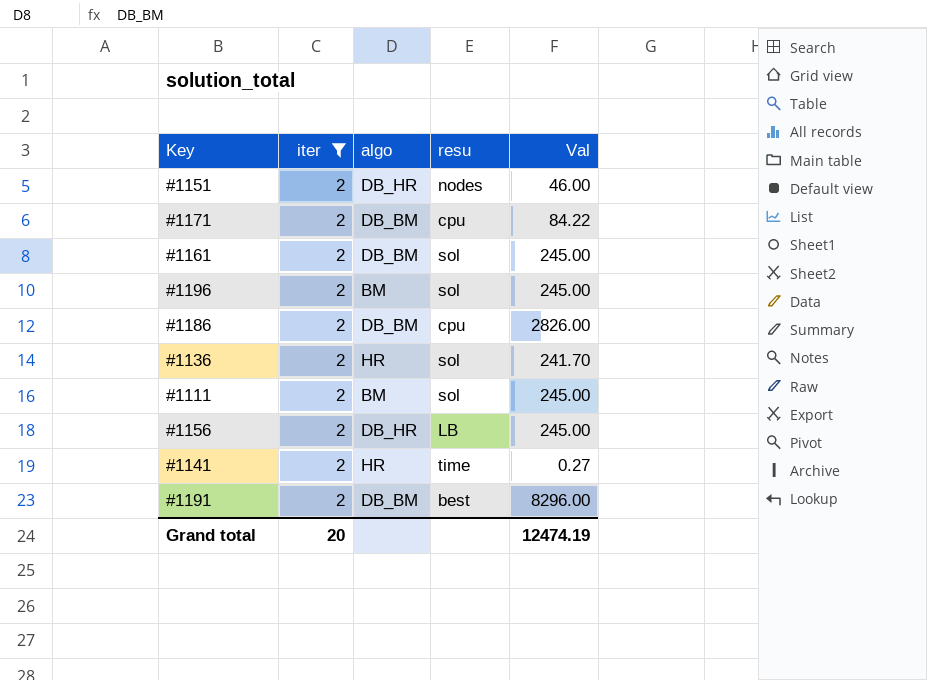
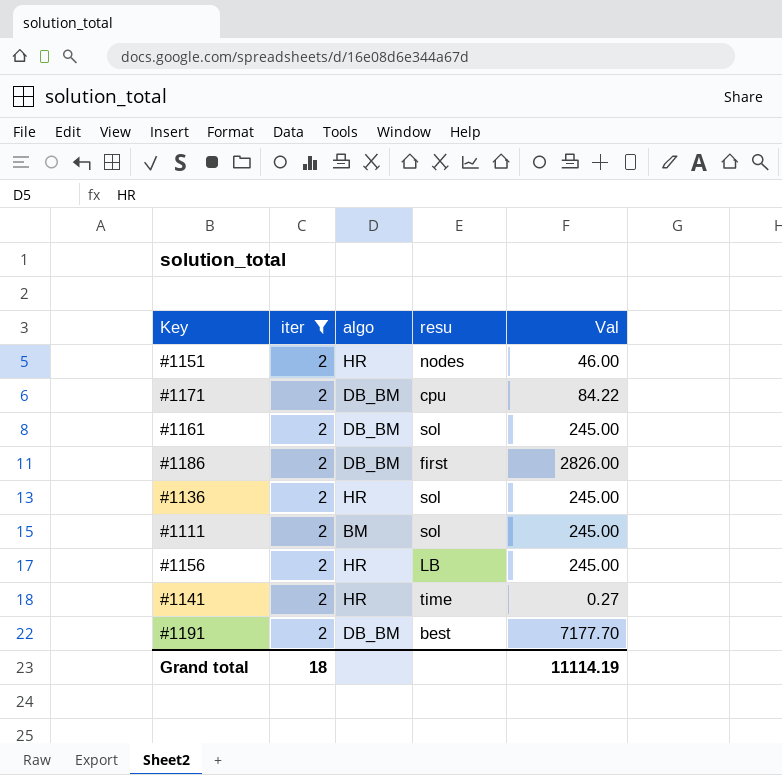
row #1196: 2 | BM | sol | 245.00 -> none
#1151 | algo: DB_HR -> HR
#1186 | resu: cpu -> first
#1136 | Val: 241.70 -> 245.00
#1156 | algo: DB_HR -> HR
#1191 | Val: 8296.00 -> 7177.70
Grand total | iter: 20 -> 18
Grand total | Val: 12474.19 -> 11114.19

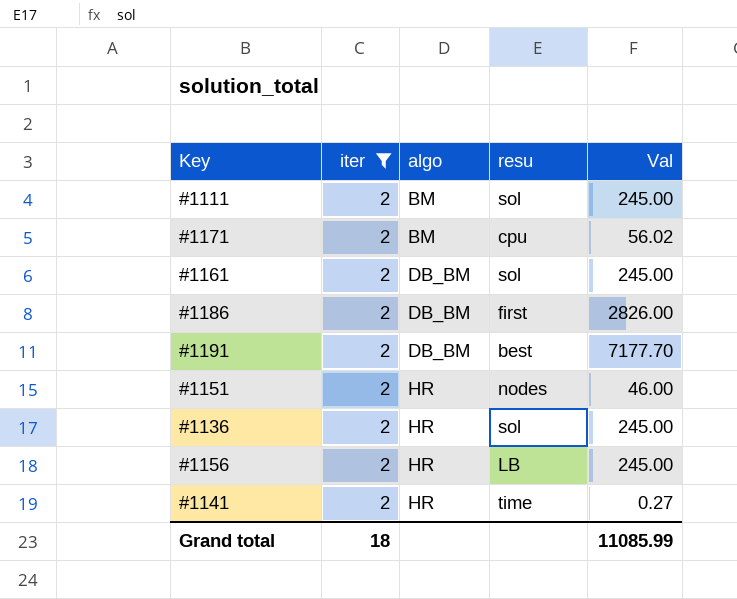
row order: none -> algo ascending
#1171 | algo: DB_BM -> BM
#1171 | Val: 84.22 -> 56.02
Grand total | Val: 11114.19 -> 11085.99

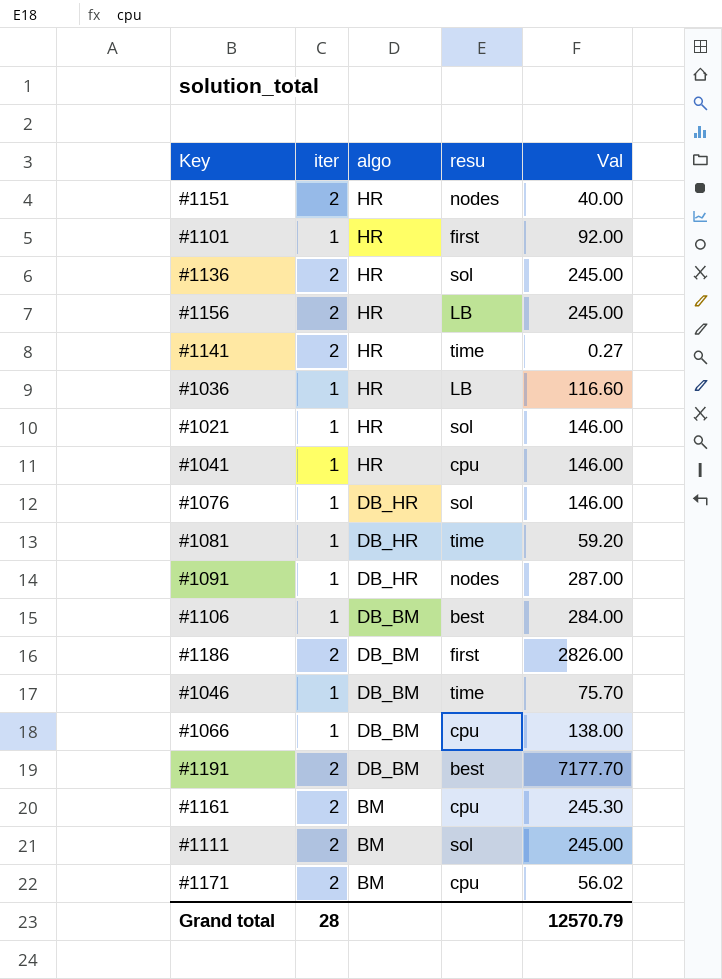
filter: iter = 2 -> none
row order: algo ascending -> algo descending
#1151 | Val: 46.00 -> 40.00
#1161 | algo: DB_BM -> BM
#1161 | resu: sol -> cpu
#1161 | Val: 245.00 -> 245.30
Grand total | iter: 18 -> 28
Grand total | Val: 11085.99 -> 12570.79

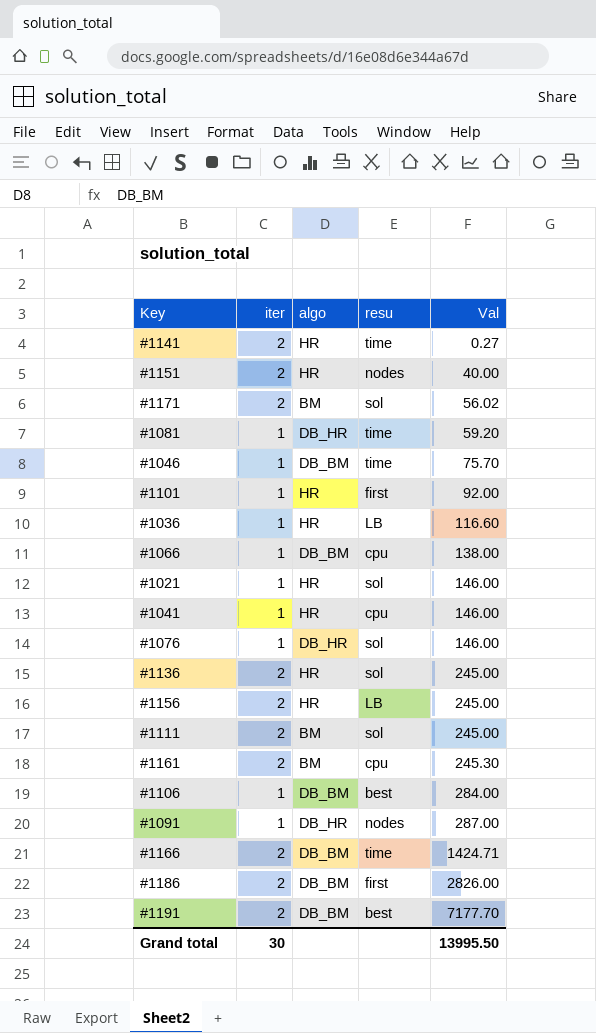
row order: algo descending -> Val ascending
#1171 | resu: cpu -> sol
row #1166: none -> 2 | DB_BM | time | 1424.71
Grand total | iter: 28 -> 30
Grand total | Val: 12570.79 -> 13995.50

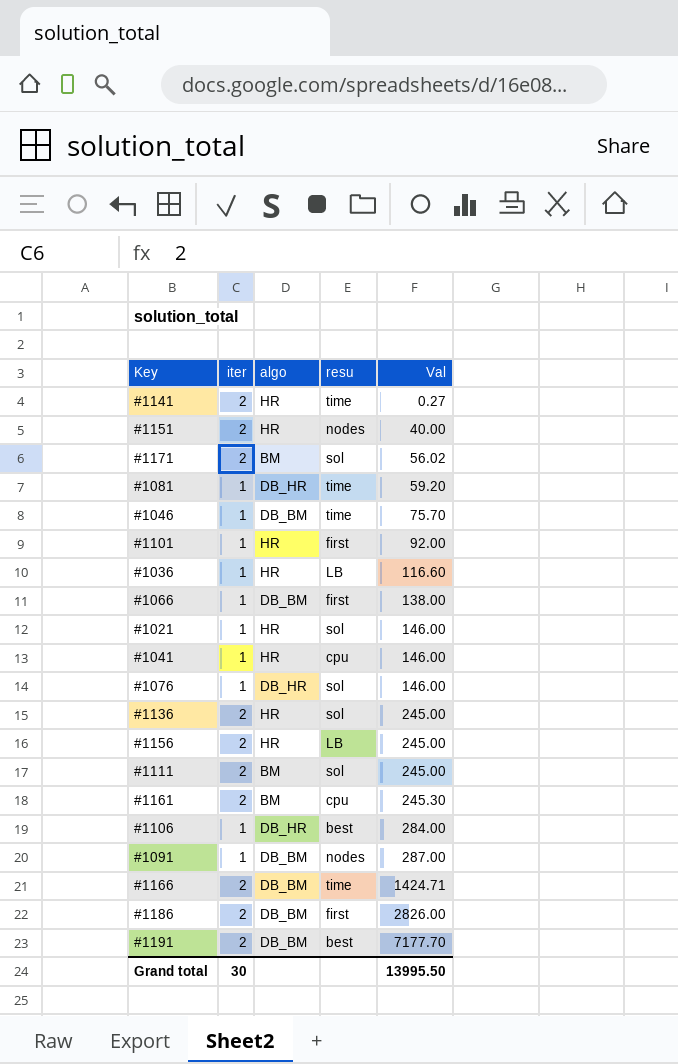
#1066 | resu: cpu -> first
#1106 | algo: DB_BM -> DB_HR
#1091 | algo: DB_HR -> DB_BM

